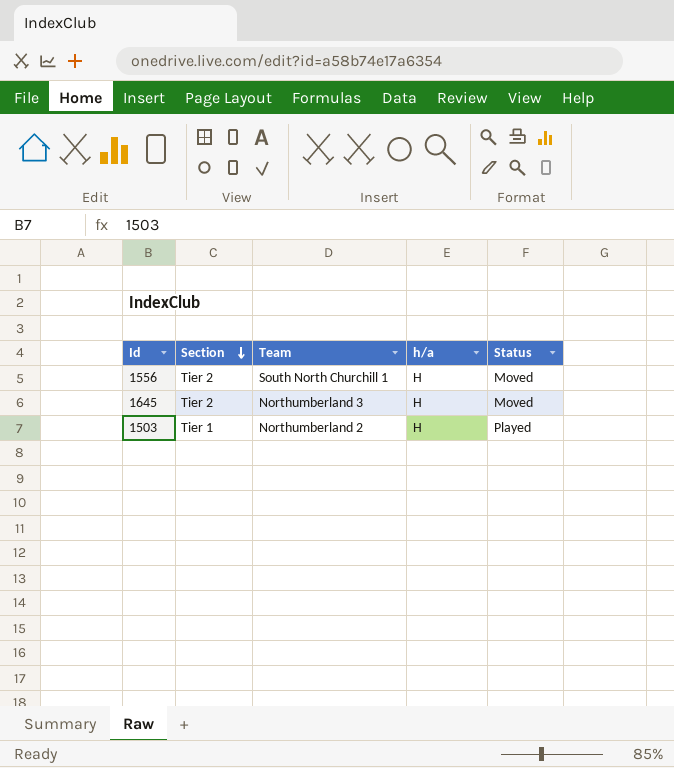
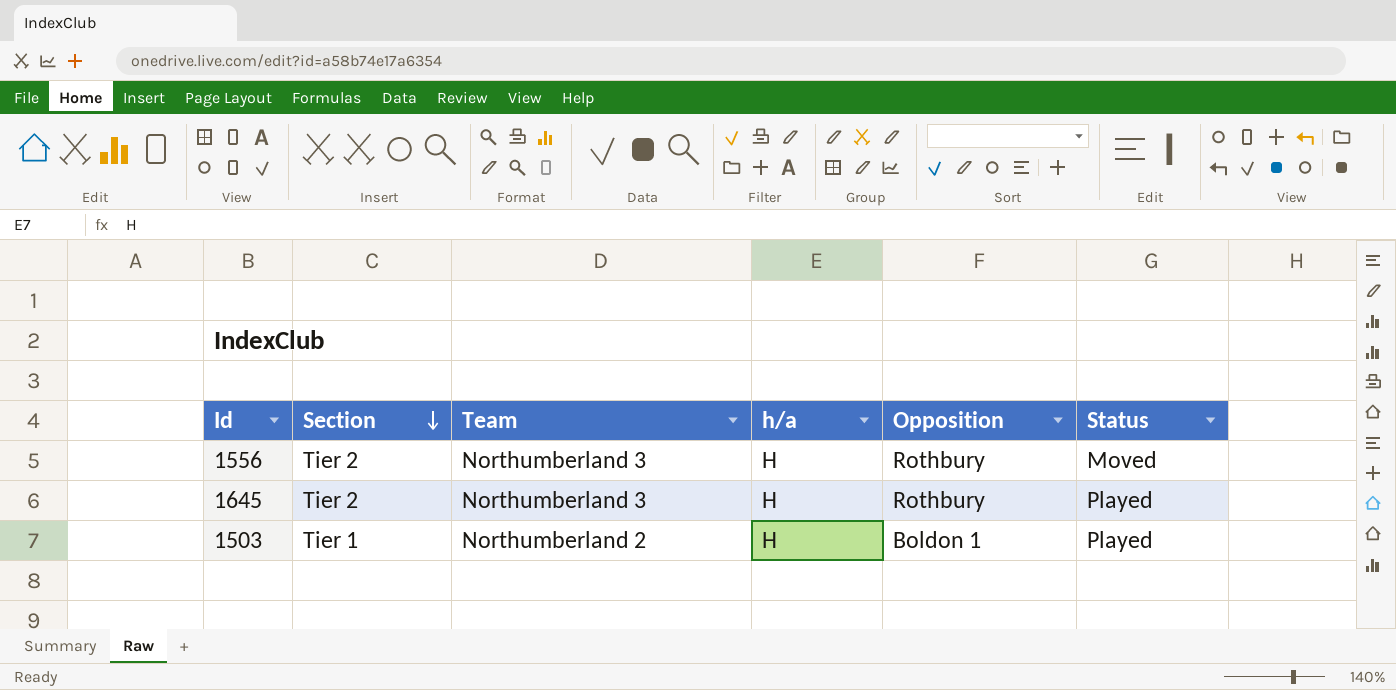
column Opposition | position: none -> 5
1556 | Team: South North Churchill 1 -> Northumberland 3
1645 | Status: Moved -> Played

